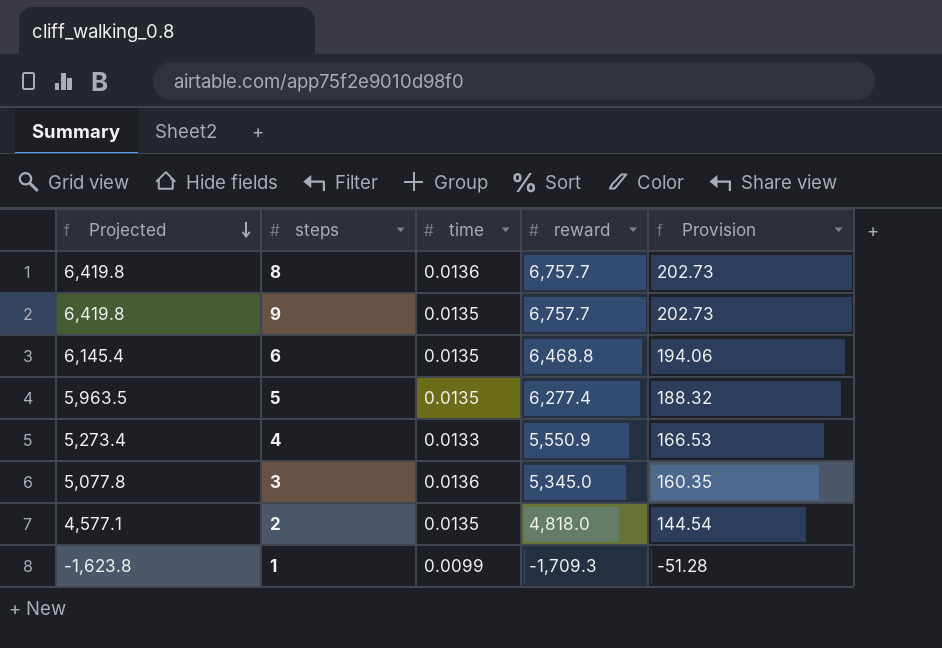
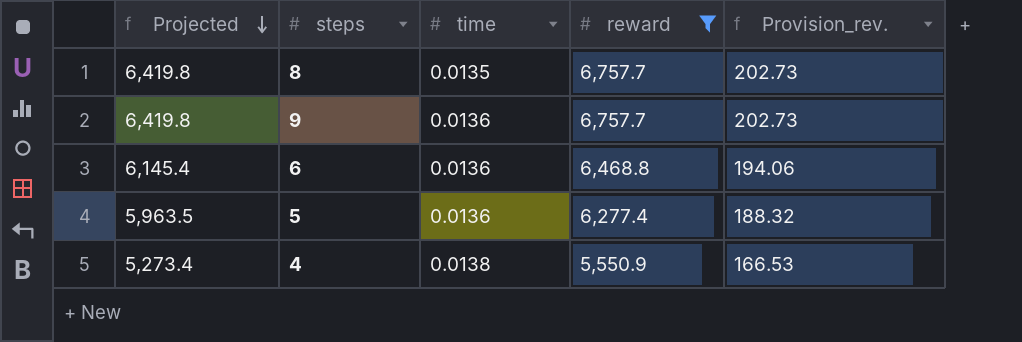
filter: none -> reward >= 5,550.9
column name: Provision -> Provision_rev.
8 | time: 0.0136 -> 0.0135
9 | time: 0.0135 -> 0.0136
6 | time: 0.0135 -> 0.0136
5 | time: 0.0135 -> 0.0136
4 | time: 0.0133 -> 0.0138

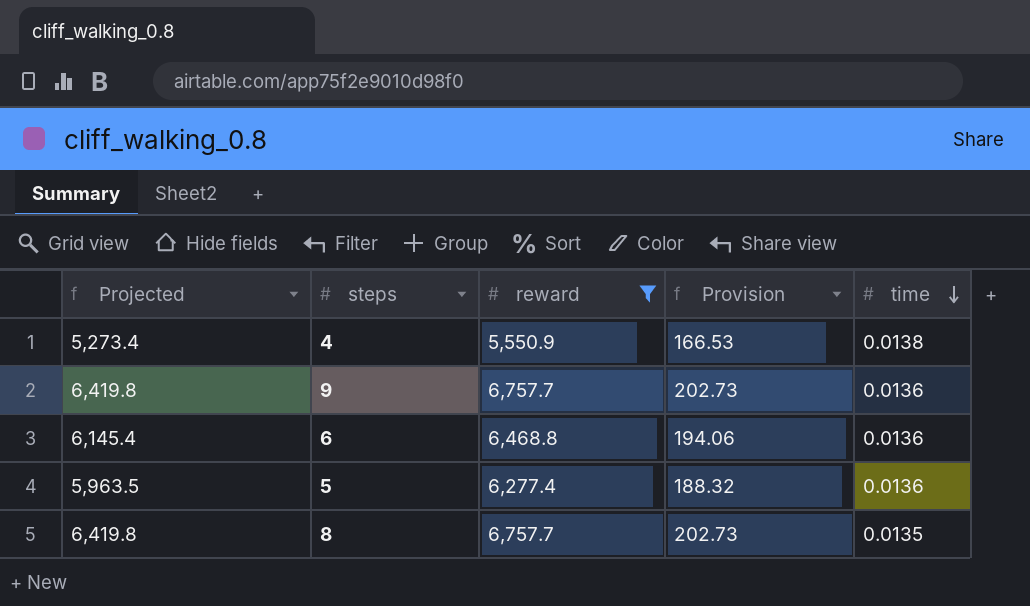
row order: Projected descending -> time descending
column name: Provision_rev. -> Provision
column time | position: 3 -> 5

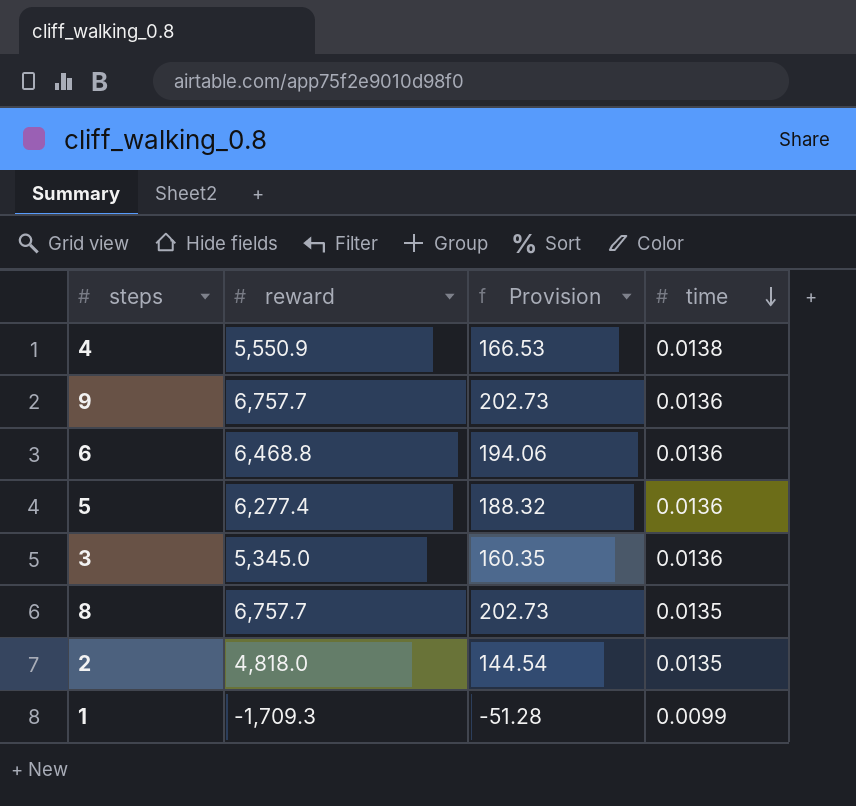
filter: reward >= 5,550.9 -> none
column Projected | formula: [reward] * 0.95 -> none

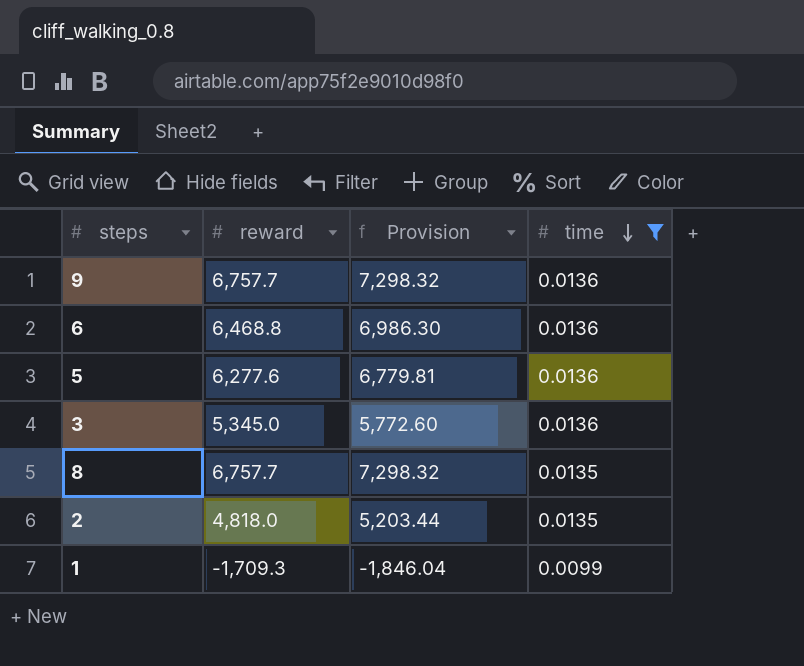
filter: none -> time != 0.0138
column Provision | formula: [reward] * 0.03 -> [reward] * 1.08
5 | reward: 6,277.4 -> 6,277.6

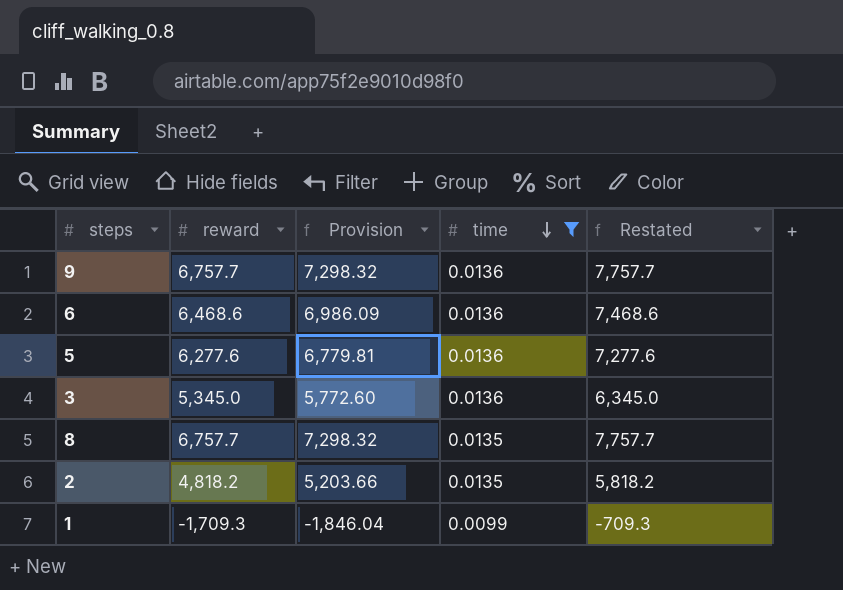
column Restated | formula: none -> [reward] + 1000
6 | reward: 6,468.8 -> 6,468.6
6 | Provision: 6,986.30 -> 6,986.09
2 | reward: 4,818.0 -> 4,818.2
2 | Provision: 5,203.44 -> 5,203.66

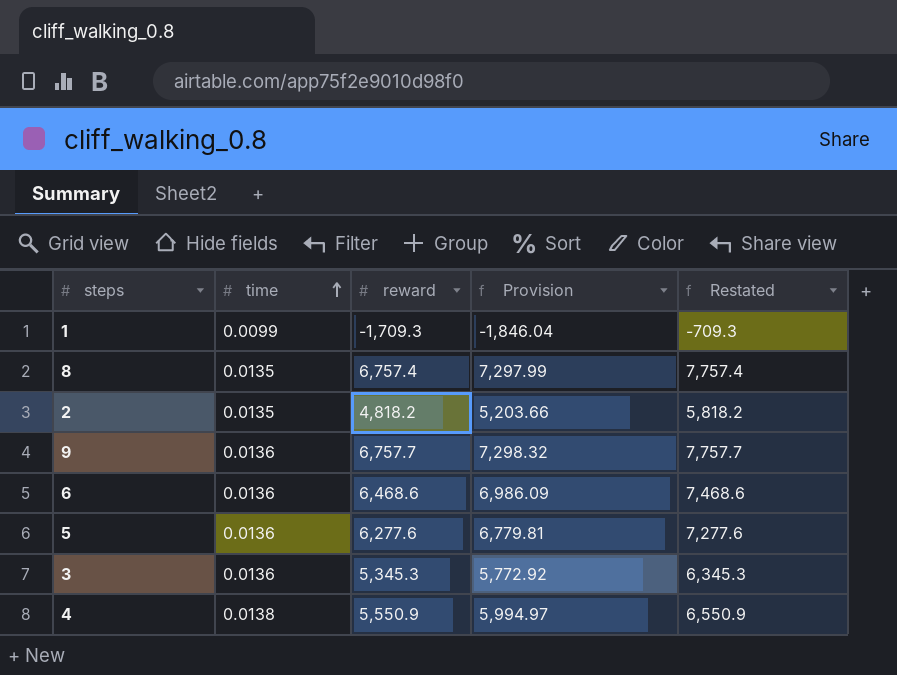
filter: time != 0.0138 -> none
row order: time descending -> time ascending
column time | position: 4 -> 2
8 | reward: 6,757.7 -> 6,757.4
8 | Provision: 7,298.32 -> 7,297.99
8 | Restated: 7,757.7 -> 7,757.4
3 | reward: 5,345.0 -> 5,345.3
3 | Provision: 5,772.60 -> 5,772.92
3 | Restated: 6,345.0 -> 6,345.3

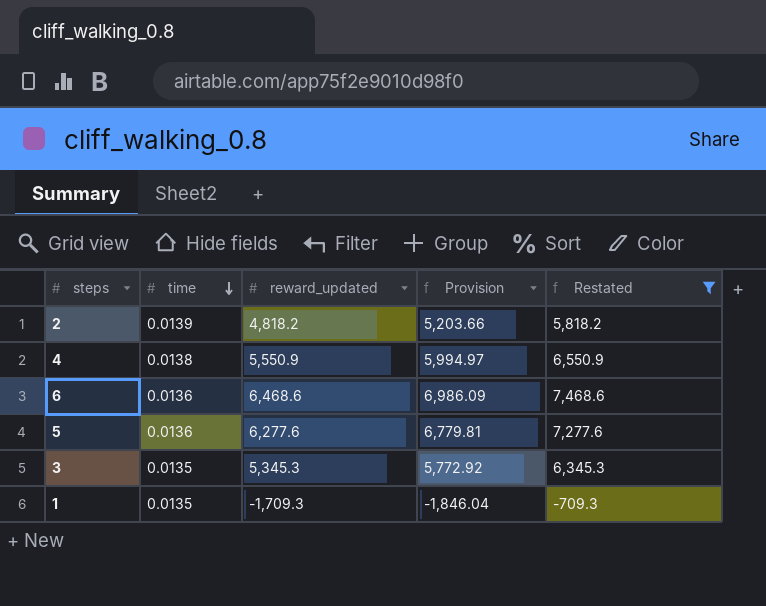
filter: none -> Restated <= 7,468.6
row order: time ascending -> time descending
column name: reward -> reward_updated
2 | time: 0.0135 -> 0.0139
3 | time: 0.0136 -> 0.0135
1 | time: 0.0099 -> 0.0135

